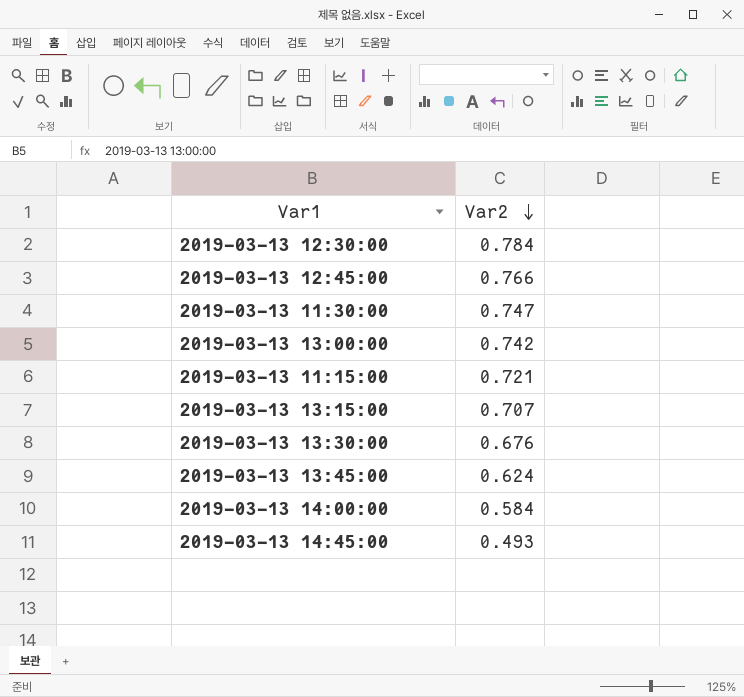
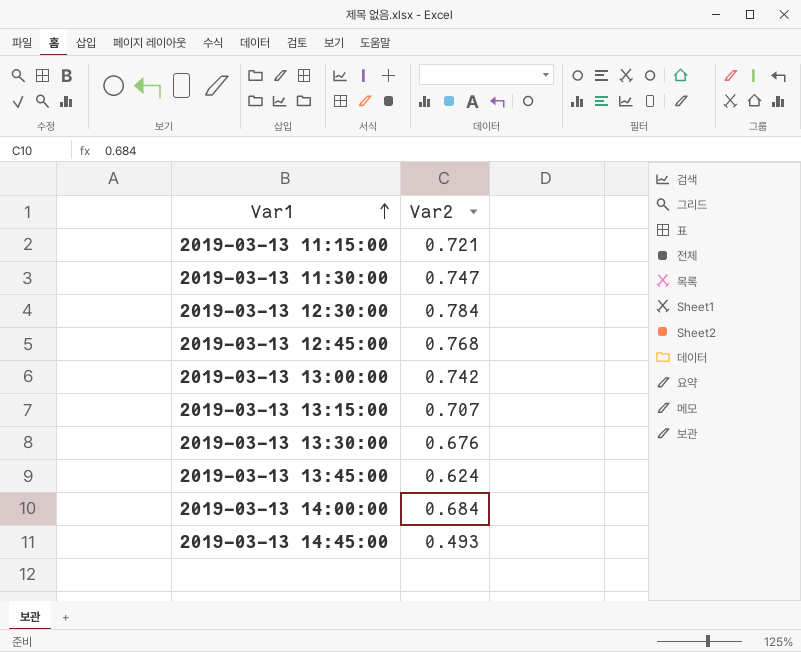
row order: Var2 descending -> Var1 ascending
2019-03-13 12:45:00 | Var2: 0.766 -> 0.768
2019-03-13 14:00:00 | Var2: 0.584 -> 0.684

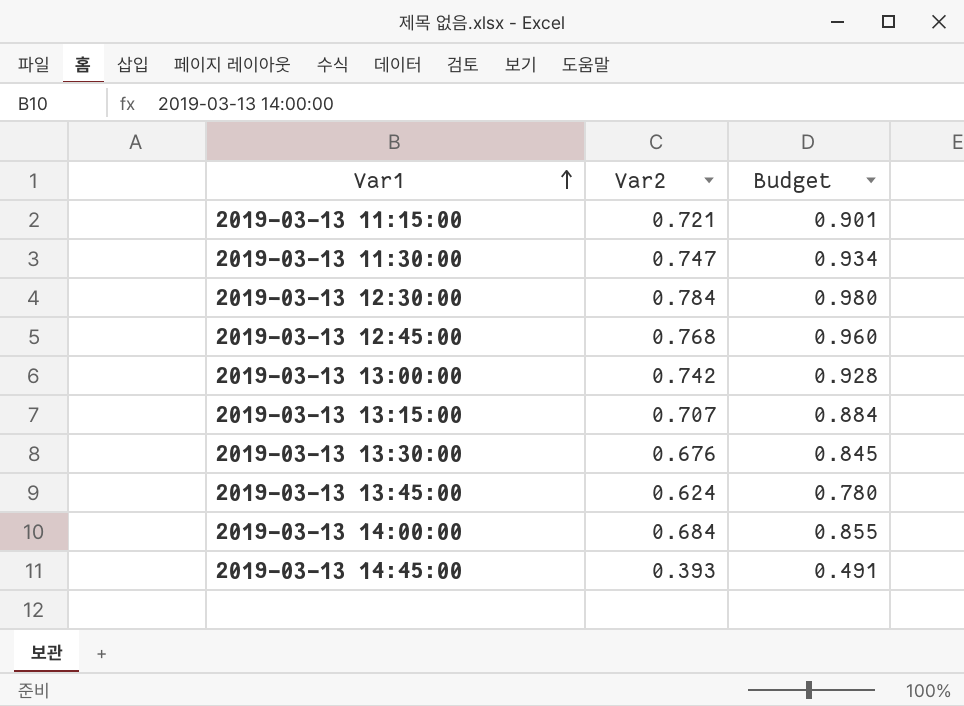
column Budget | formula: none -> [Var2] * 1.25
2019-03-13 14:45:00 | Var2: 0.493 -> 0.393

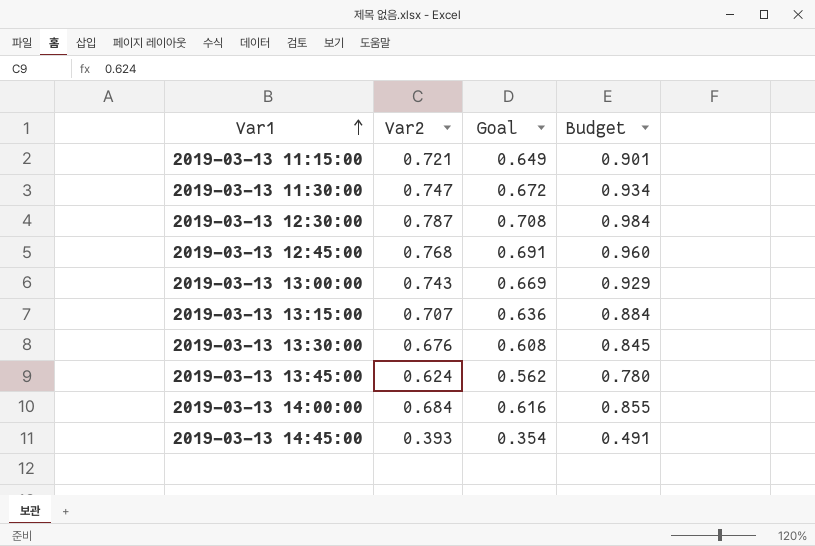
column Goal | formula: none -> [Var2] * 0.9
2019-03-13 12:30:00 | Var2: 0.784 -> 0.787
2019-03-13 12:30:00 | Budget: 0.980 -> 0.984
2019-03-13 13:00:00 | Var2: 0.742 -> 0.743
2019-03-13 13:00:00 | Budget: 0.928 -> 0.929

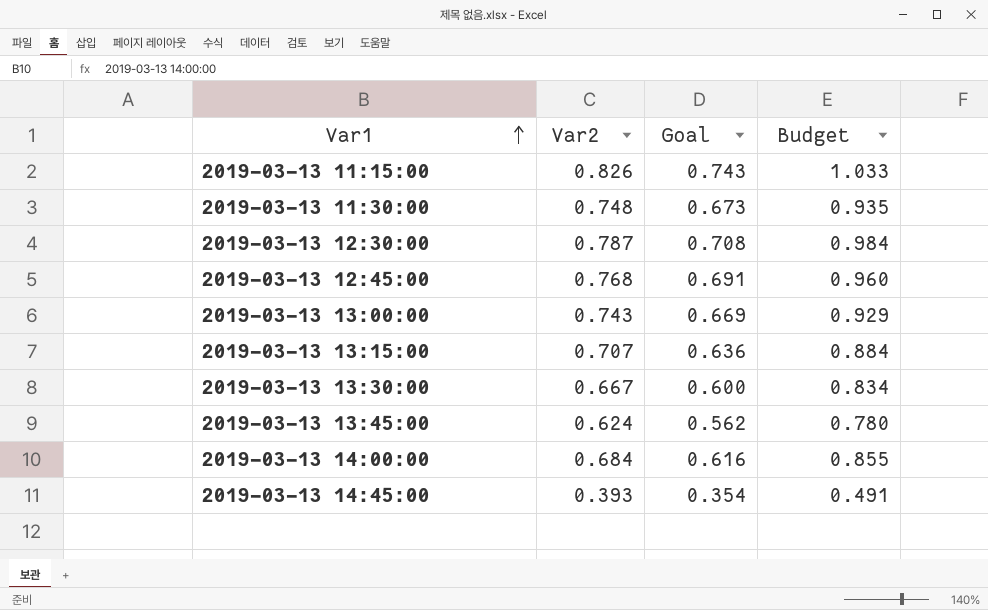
2019-03-13 11:15:00 | Var2: 0.721 -> 0.826
2019-03-13 11:15:00 | Goal: 0.649 -> 0.743
2019-03-13 11:15:00 | Budget: 0.901 -> 1.033
2019-03-13 11:30:00 | Var2: 0.747 -> 0.748
2019-03-13 11:30:00 | Goal: 0.672 -> 0.673
2019-03-13 11:30:00 | Budget: 0.934 -> 0.935
2019-03-13 13:30:00 | Var2: 0.676 -> 0.667
2019-03-13 13:30:00 | Goal: 0.608 -> 0.600
2019-03-13 13:30:00 | Budget: 0.845 -> 0.834

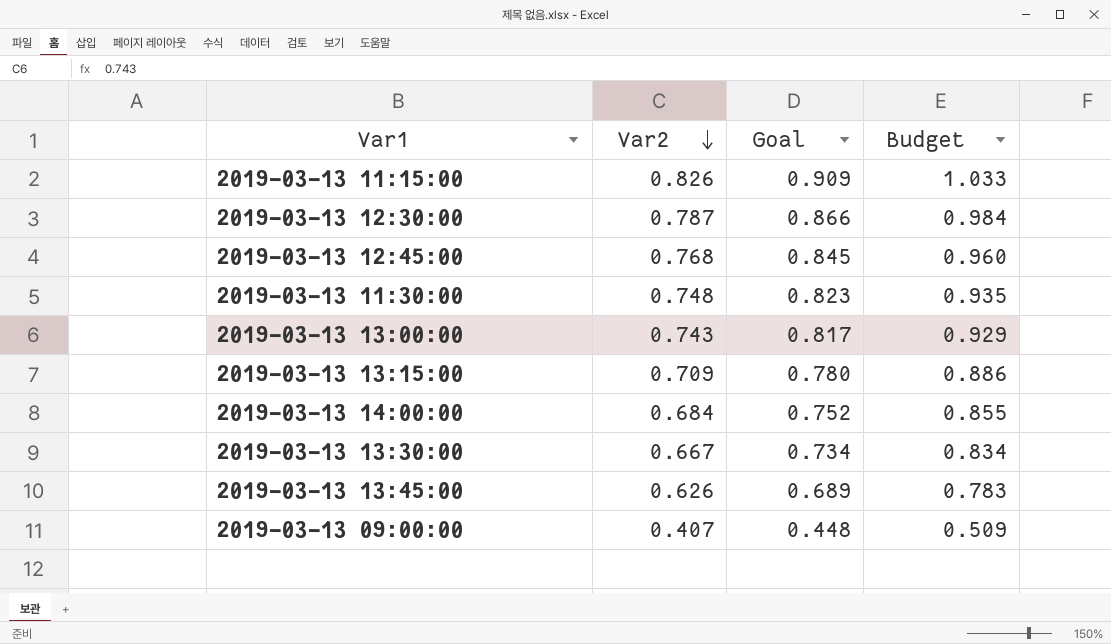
row order: Var1 ascending -> Var2 descending
column Goal | formula: [Var2] * 0.9 -> [Var2] * 1.1
row 2019-03-13 14:45:00: 0.393 | 0.354 | 0.491 -> none
2019-03-13 13:15:00 | Var2: 0.707 -> 0.709
2019-03-13 13:15:00 | Budget: 0.884 -> 0.886
2019-03-13 13:45:00 | Var2: 0.624 -> 0.626
2019-03-13 13:45:00 | Budget: 0.780 -> 0.783
row 2019-03-13 09:00:00: none -> 0.407 | 0.448 | 0.509

